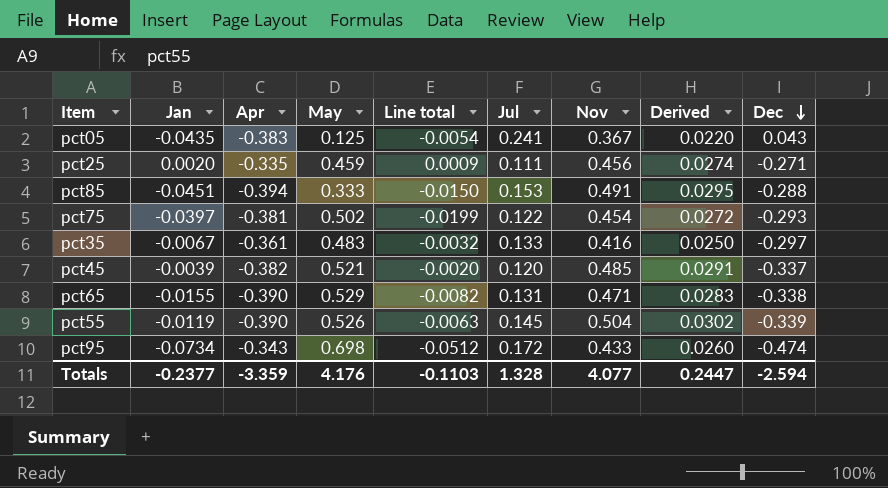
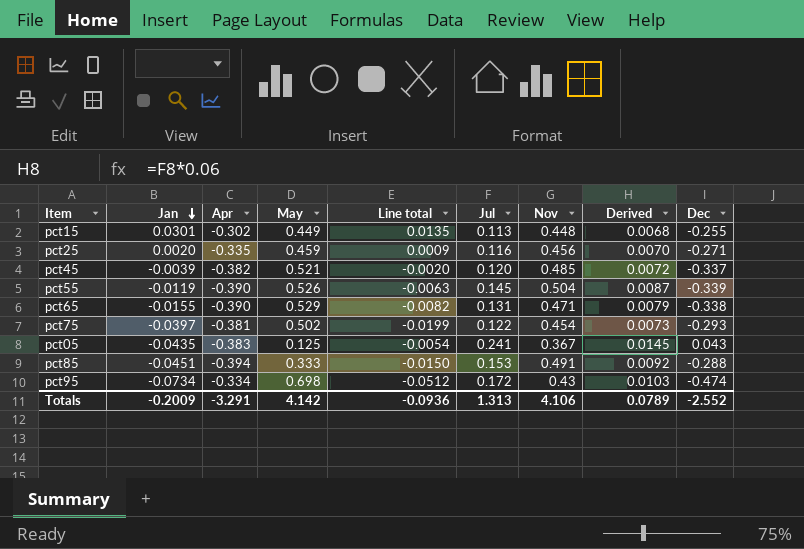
row order: Dec descending -> Jan descending
column Derived | formula: [Nov] * 0.06 -> [Jul] * 0.06
row pct35: -0.0067 | -0.361 | 0.483 | -0.0032 | 0.133 | 0.416 | 0.0250 | -0.297 -> none
row pct15: none -> 0.0301 | -0.302 | 0.449 | 0.0135 | 0.113 | 0.448 | 0.0068 | -0.255
pct25 | Jul: 0.111 -> 0.116
pct95 | Apr: -0.343 -> -0.334
pct95 | Nov: 0.433 -> 0.43
Totals | Jan: -0.2377 -> -0.2009
Totals | Apr: -3.359 -> -3.291
Totals | May: 4.176 -> 4.142
Totals | Line total: -0.1103 -> -0.0936
Totals | Jul: 1.328 -> 1.313
Totals | Nov: 4.077 -> 4.106
Totals | Derived: 0.2447 -> 0.0789
Totals | Dec: -2.594 -> -2.552

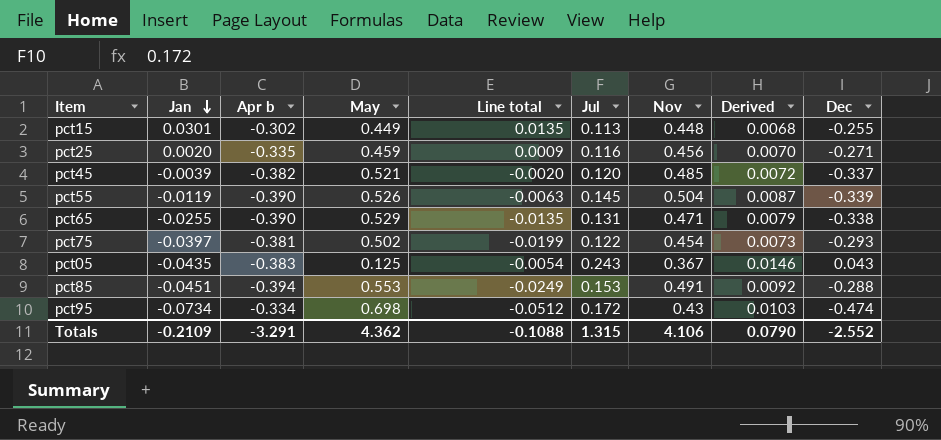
column name: Apr -> Apr b
pct65 | Jan: -0.0155 -> -0.0255
pct65 | Line total: -0.0082 -> -0.0135
pct05 | Jul: 0.241 -> 0.243
pct05 | Derived: 0.0145 -> 0.0146
pct85 | May: 0.333 -> 0.553
pct85 | Line total: -0.0150 -> -0.0249
Totals | Jan: -0.2009 -> -0.2109
Totals | May: 4.142 -> 4.362
Totals | Line total: -0.0936 -> -0.1088
Totals | Jul: 1.313 -> 1.315
Totals | Derived: 0.0789 -> 0.0790

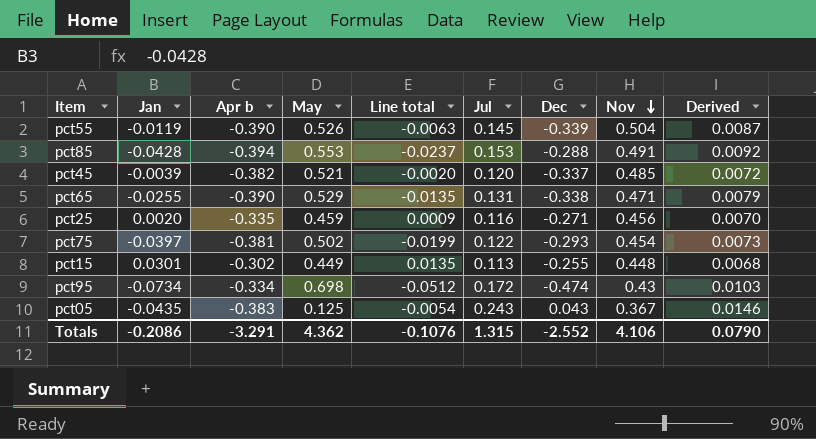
row order: Jan descending -> Nov descending
column Dec | position: 9 -> 7
pct85 | Jan: -0.0451 -> -0.0428
pct85 | Line total: -0.0249 -> -0.0237
Totals | Jan: -0.2109 -> -0.2086
Totals | Line total: -0.1088 -> -0.1076

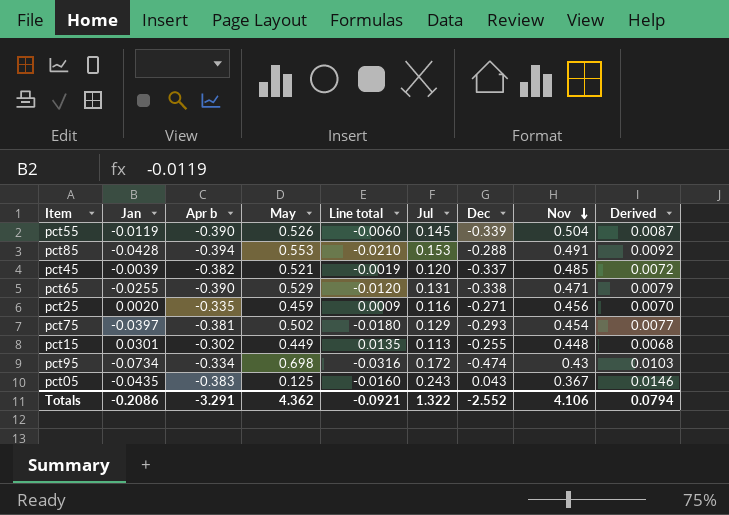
column Line total | formula: [Jan] * [May] -> [Jan] * [Nov]
pct75 | Jul: 0.122 -> 0.129
pct75 | Derived: 0.0073 -> 0.0077
Totals | Line total: -0.1076 -> -0.0921
Totals | Jul: 1.315 -> 1.322
Totals | Derived: 0.0790 -> 0.0794

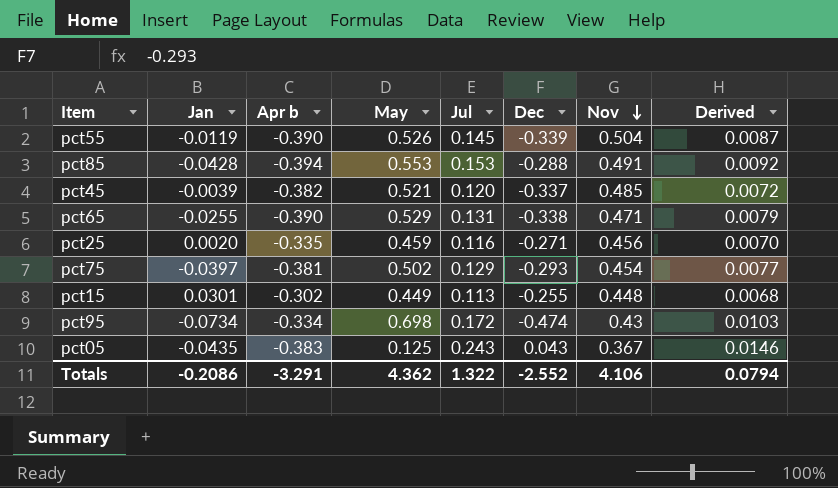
column Line total | formula: [Jan] * [Nov] -> none

